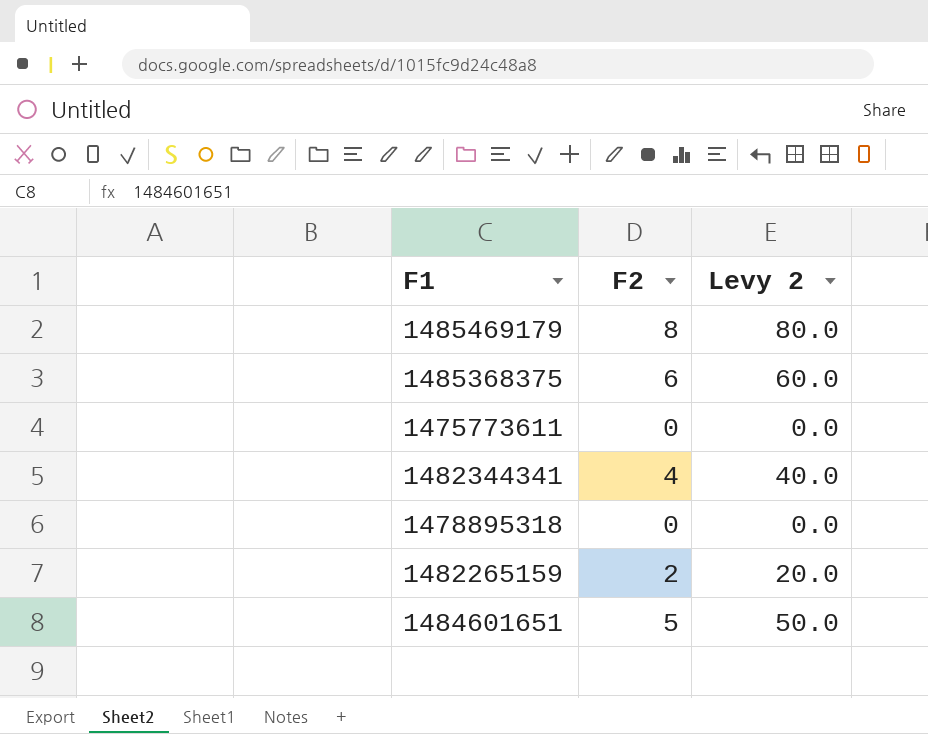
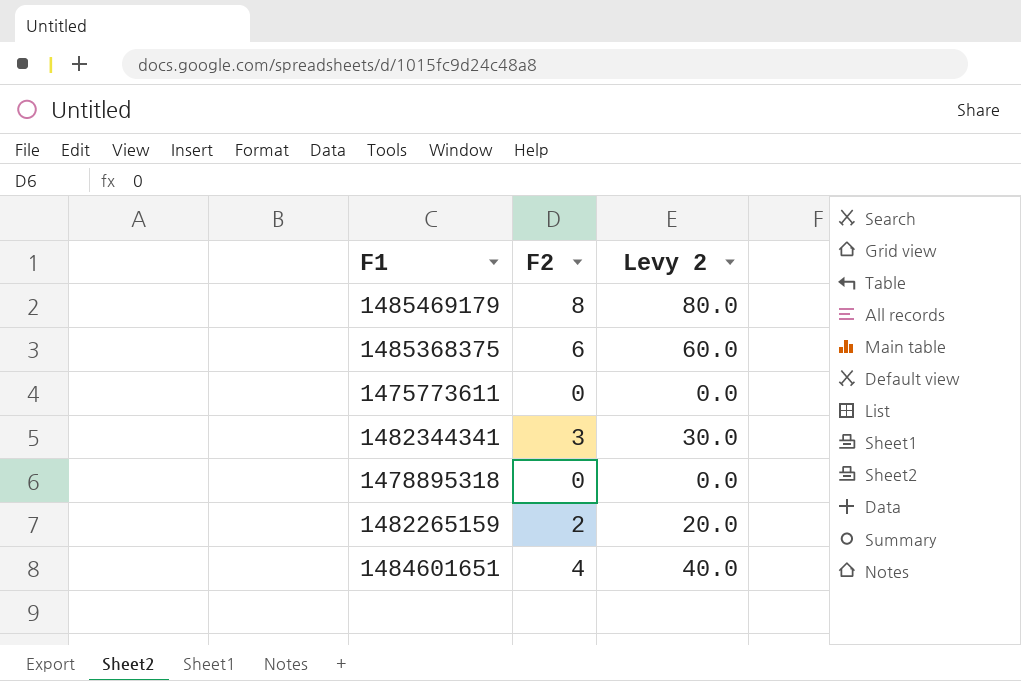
1482344341 | F2: 4 -> 3
1482344341 | Levy 2: 40.0 -> 30.0
1484601651 | F2: 5 -> 4
1484601651 | Levy 2: 50.0 -> 40.0

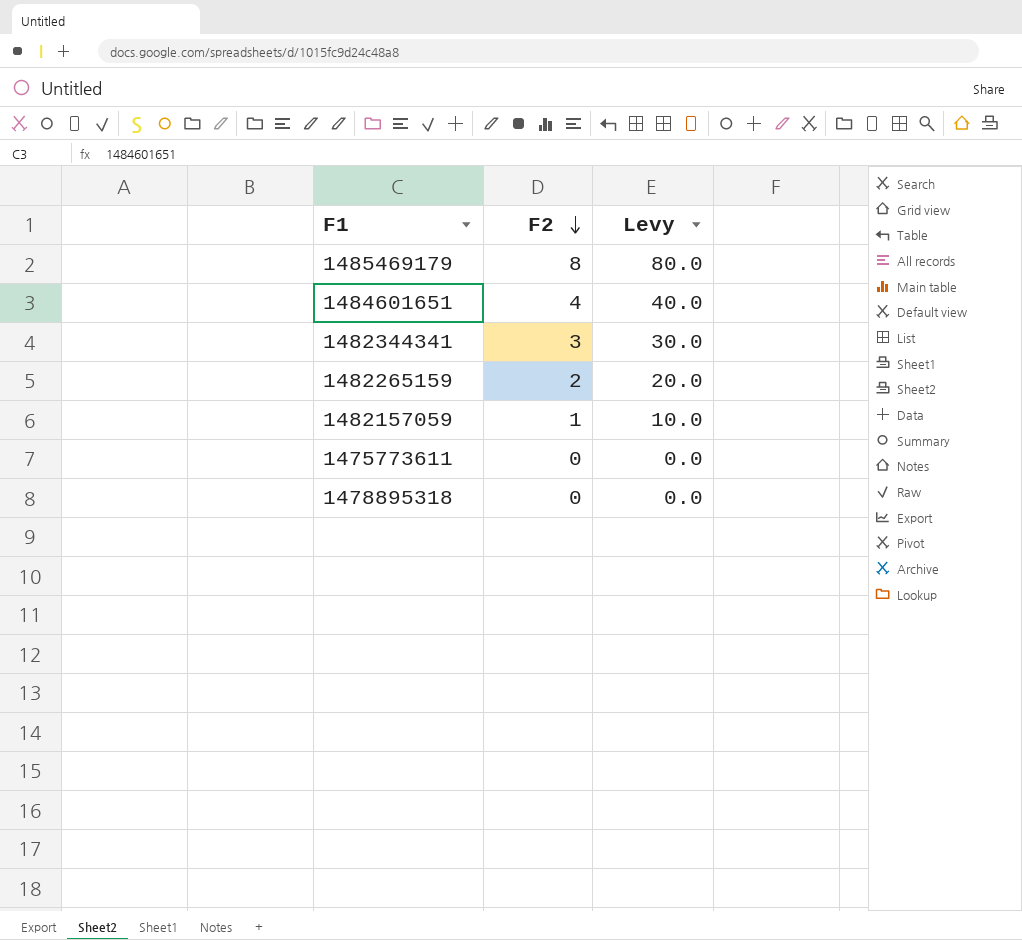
row order: none -> F2 descending
column name: Levy 2 -> Levy
row 1485368375: 6 | 60.0 -> none
row 1482157059: none -> 1 | 10.0

